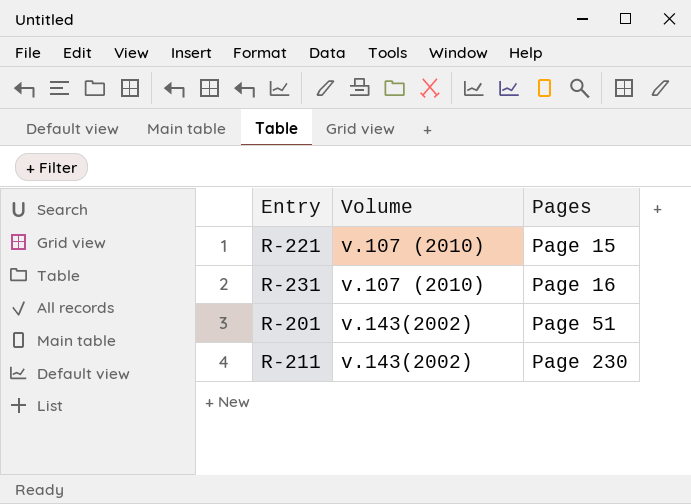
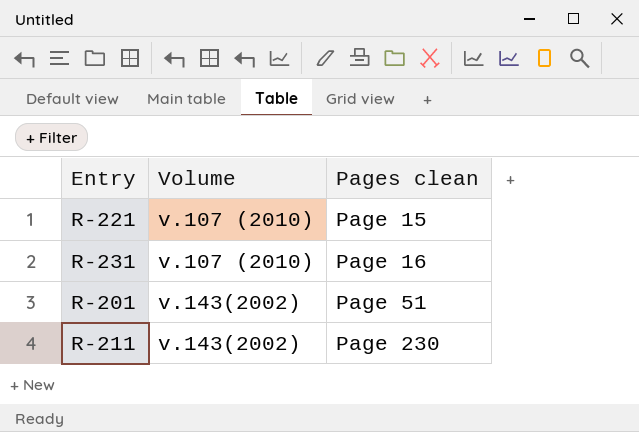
column name: Pages -> Pages clean

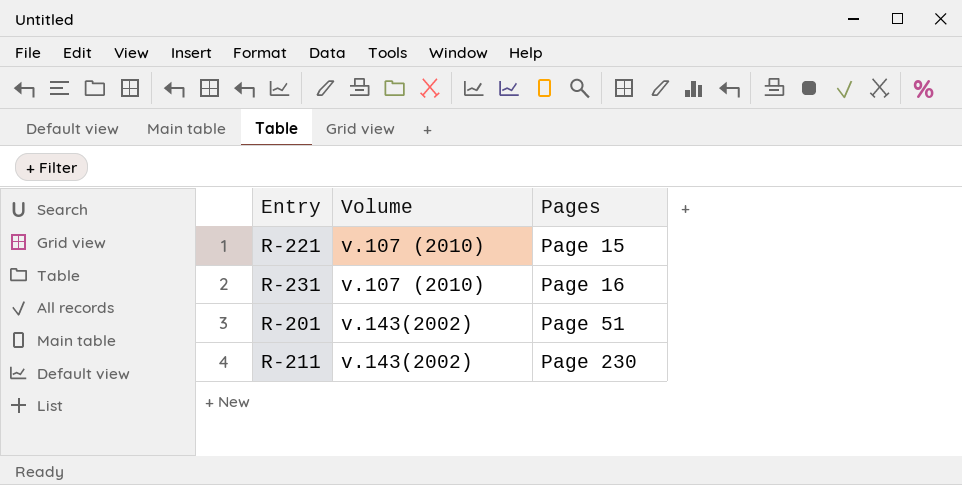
column name: Pages clean -> Pages

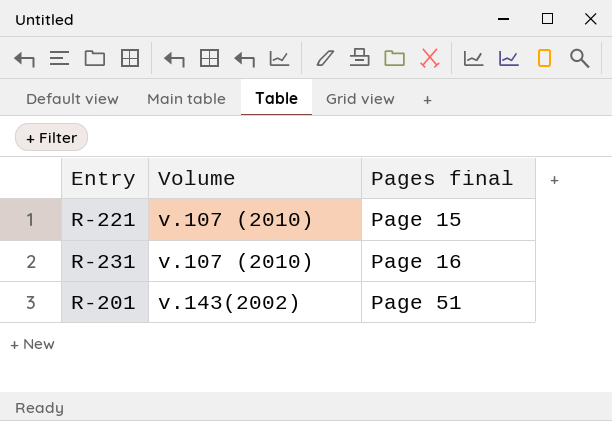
column name: Pages -> Pages final
row R-211: v.143(2002) | Page 230 -> none

